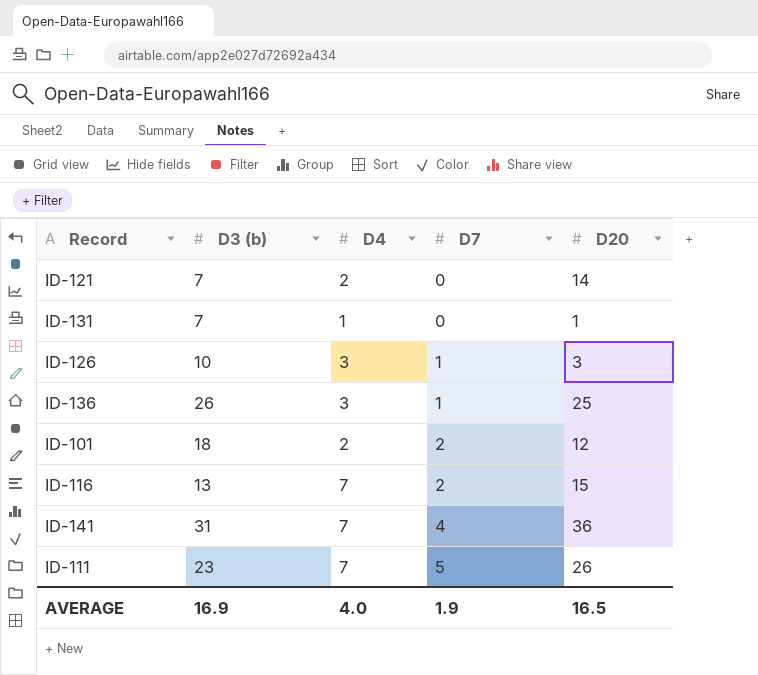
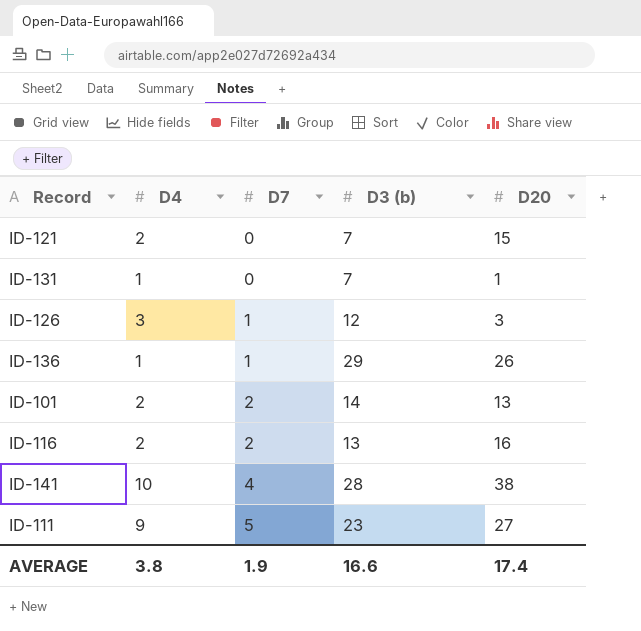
column D3 (b) | position: 2 -> 4
ID-121 | D20: 14 -> 15
ID-126 | D3 (b): 10 -> 12
ID-136 | D4: 3 -> 1
ID-136 | D3 (b): 26 -> 29
ID-136 | D20: 25 -> 26
ID-101 | D3 (b): 18 -> 14
ID-101 | D20: 12 -> 13
ID-116 | D4: 7 -> 2
ID-116 | D20: 15 -> 16
ID-141 | D4: 7 -> 10
ID-141 | D3 (b): 31 -> 28
ID-141 | D20: 36 -> 38
ID-111 | D4: 7 -> 9
ID-111 | D20: 26 -> 27
AVERAGE | D4: 4.0 -> 3.8
AVERAGE | D3 (b): 16.9 -> 16.6
AVERAGE | D20: 16.5 -> 17.4

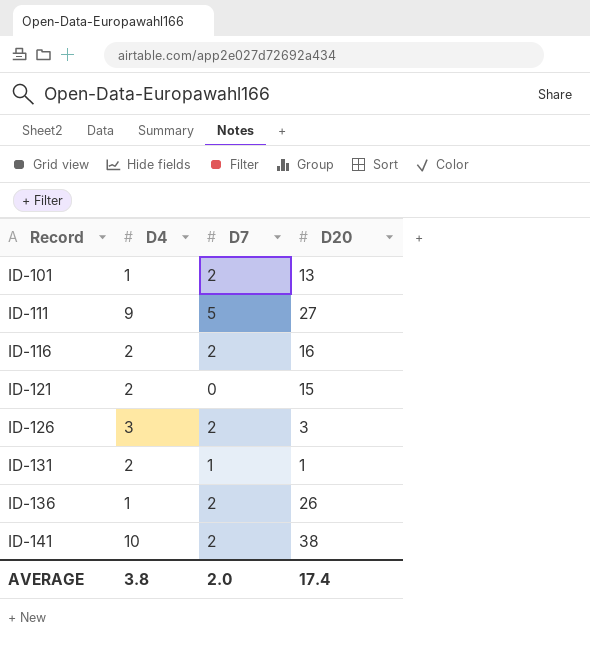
row order: D7 ascending -> Record ascending
column D3 (b) | position: 4 -> none
ID-101 | D4: 2 -> 1
ID-126 | D7: 1 -> 2
ID-131 | D4: 1 -> 2
ID-131 | D7: 0 -> 1
ID-136 | D7: 1 -> 2
ID-141 | D7: 4 -> 2
AVERAGE | D7: 1.9 -> 2.0

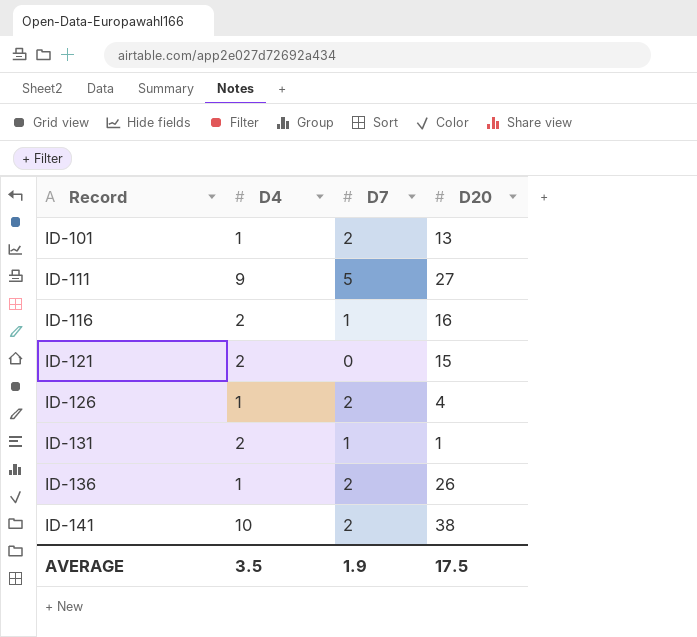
ID-116 | D7: 2 -> 1
ID-126 | D4: 3 -> 1
ID-126 | D20: 3 -> 4
AVERAGE | D4: 3.8 -> 3.5
AVERAGE | D7: 2.0 -> 1.9
AVERAGE | D20: 17.4 -> 17.5

